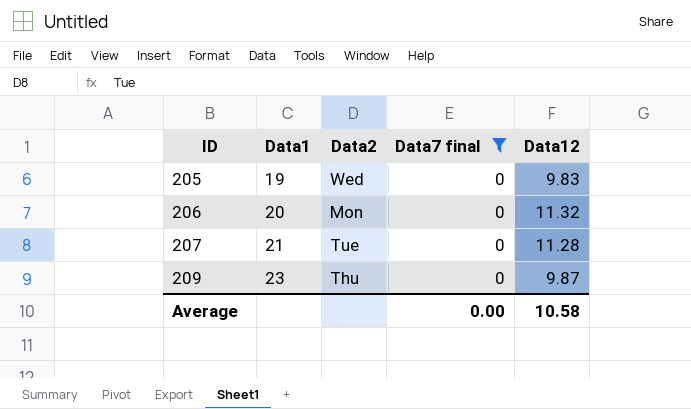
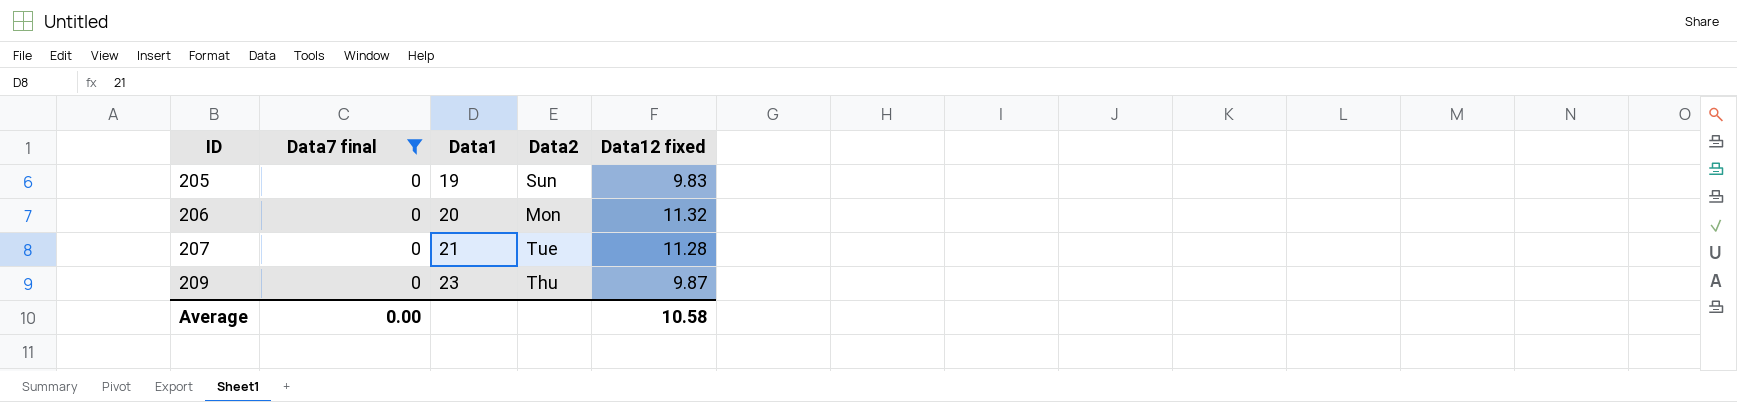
column Data7 final | position: 4 -> 2
column name: Data12 -> Data12 fixed
205 | Data2: Wed -> Sun

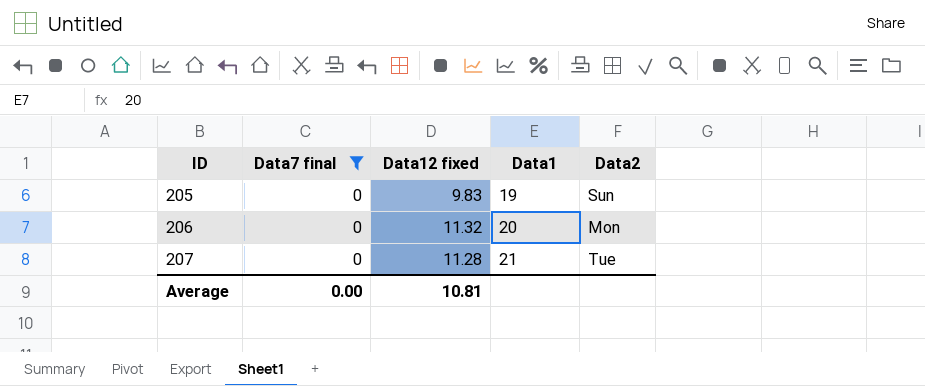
column Data12 fixed | position: 5 -> 3
row 209: 0 | 23 | Thu | 9.87 -> none
Average | Data12 fixed: 10.58 -> 10.81

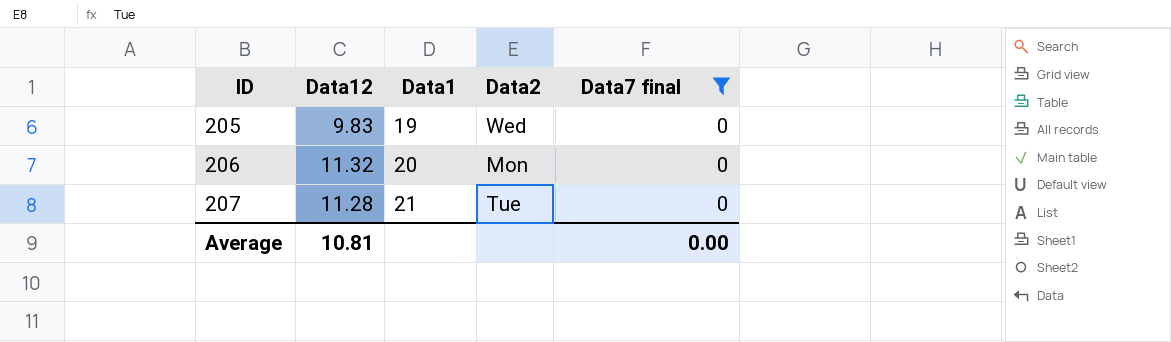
column name: Data12 fixed -> Data12
column Data7 final | position: 2 -> 5
205 | Data2: Sun -> Wed

